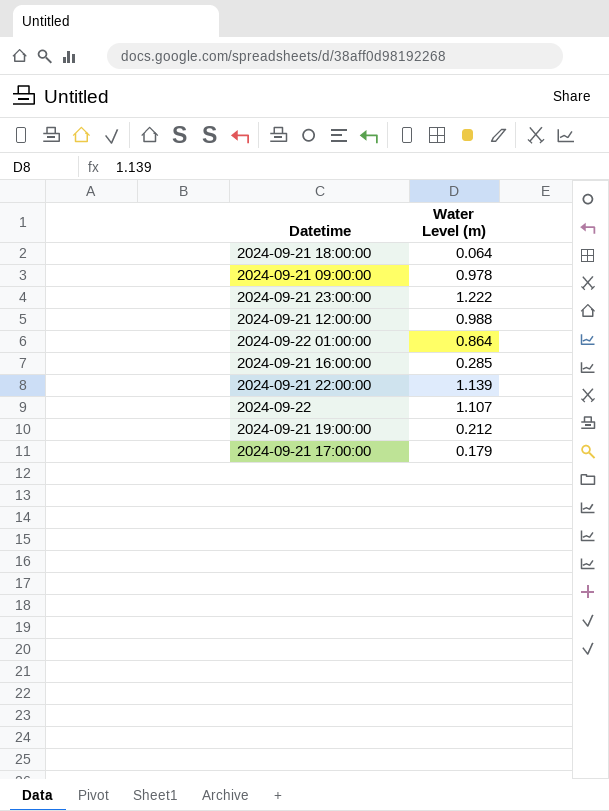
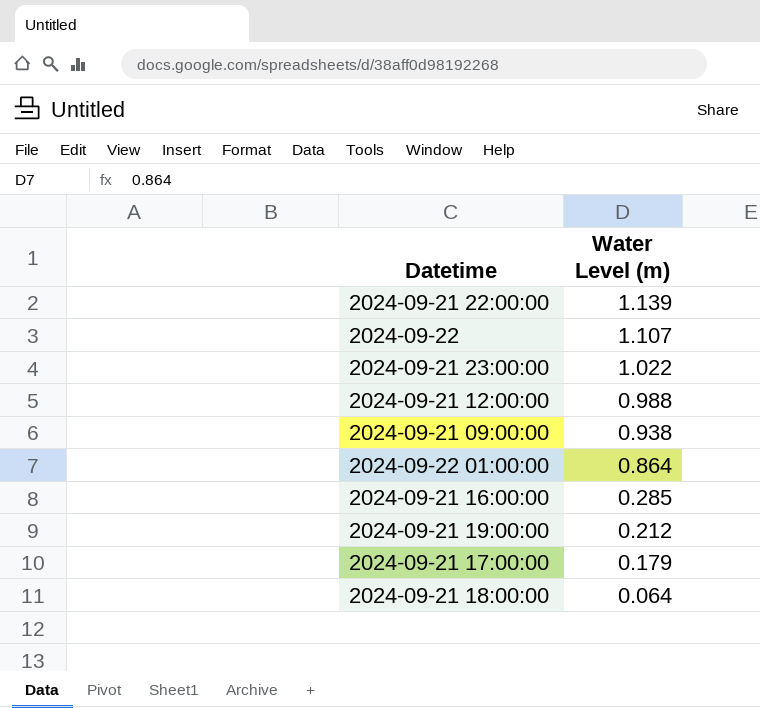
row order: none -> Water Level (m) descending
2024-09-21 23:00:00 | Water Level (m): 1.222 -> 1.022
2024-09-21 09:00:00 | Water Level (m): 0.978 -> 0.938

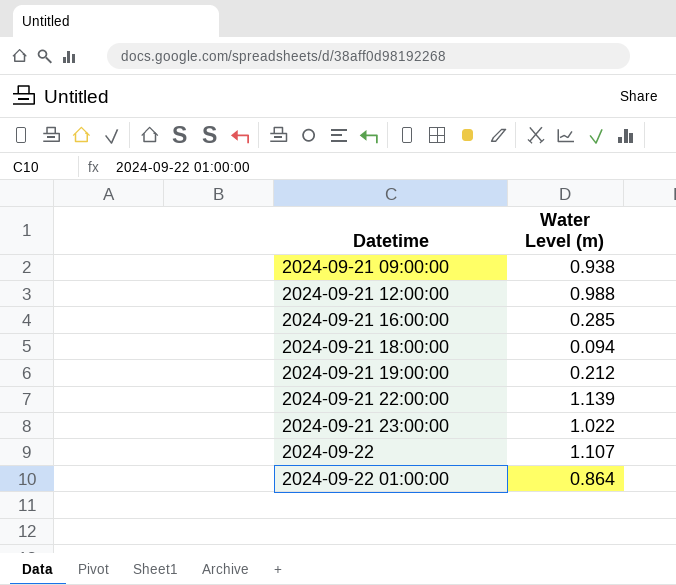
row order: Water Level (m) descending -> Datetime ascending
row 2024-09-21 17:00:00: 0.179 -> none
2024-09-21 18:00:00 | Water Level (m): 0.064 -> 0.094

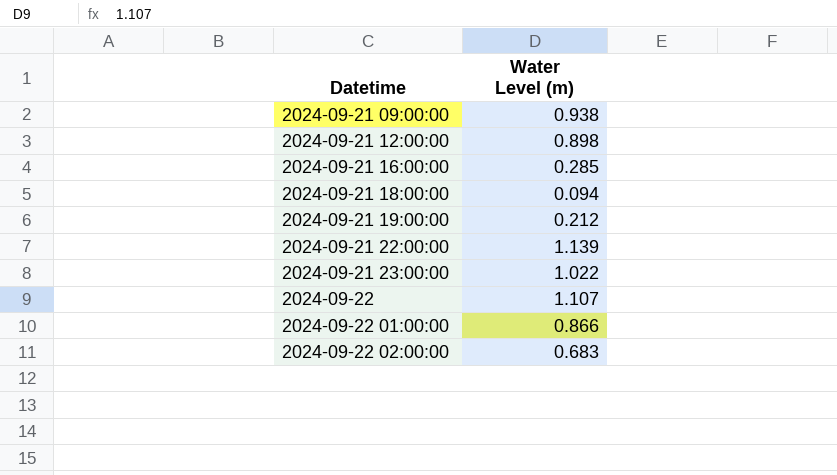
2024-09-21 12:00:00 | Water Level (m): 0.988 -> 0.898
2024-09-22 01:00:00 | Water Level (m): 0.864 -> 0.866
row 2024-09-22 02:00:00: none -> 0.683

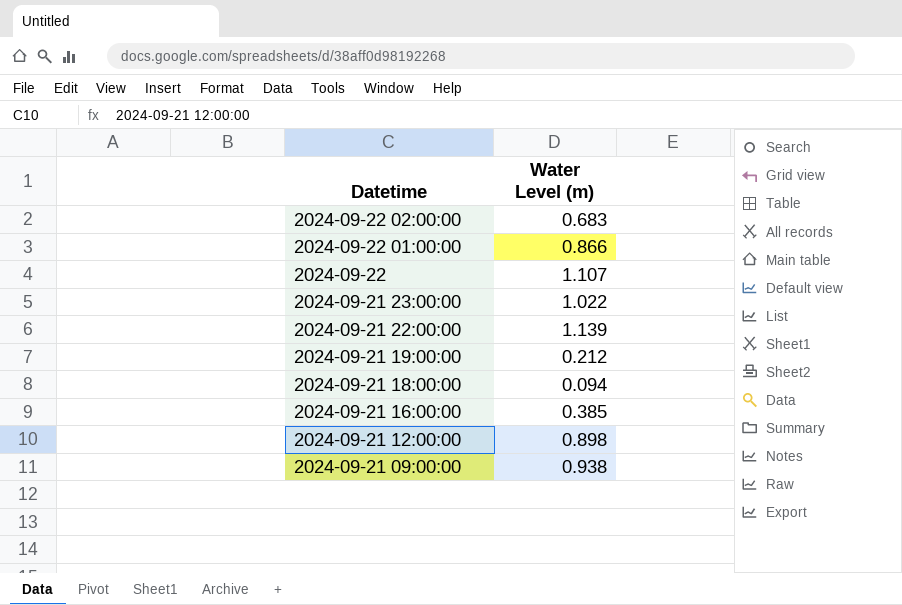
row order: Datetime ascending -> Datetime descending
2024-09-21 16:00:00 | Water Level (m): 0.285 -> 0.385

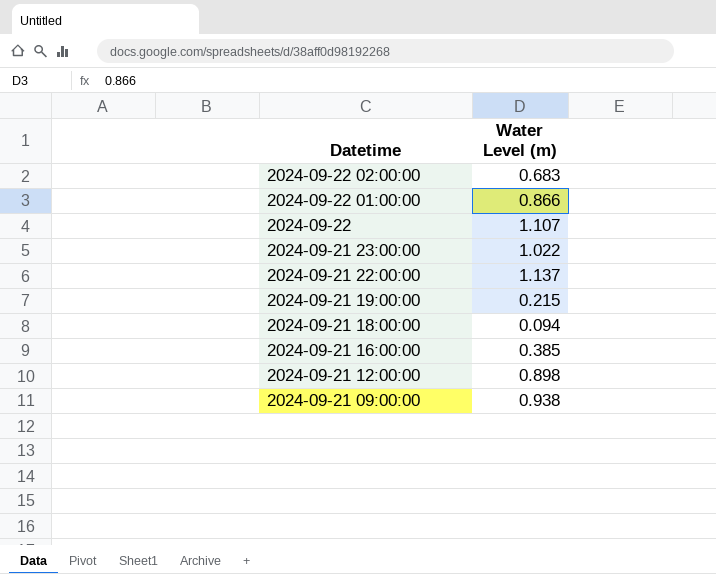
2024-09-21 22:00:00 | Water Level (m): 1.139 -> 1.137
2024-09-21 19:00:00 | Water Level (m): 0.212 -> 0.215

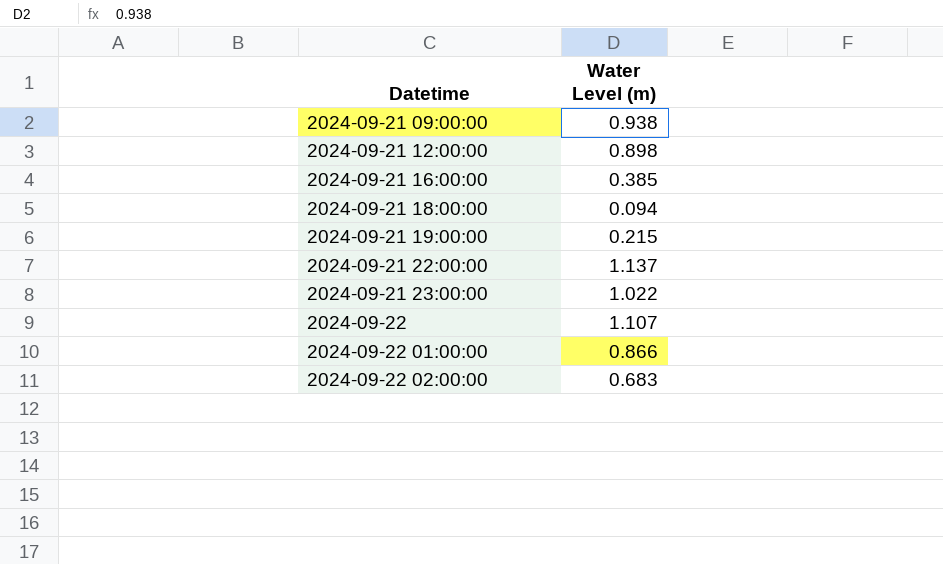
row order: Datetime descending -> Datetime ascending

